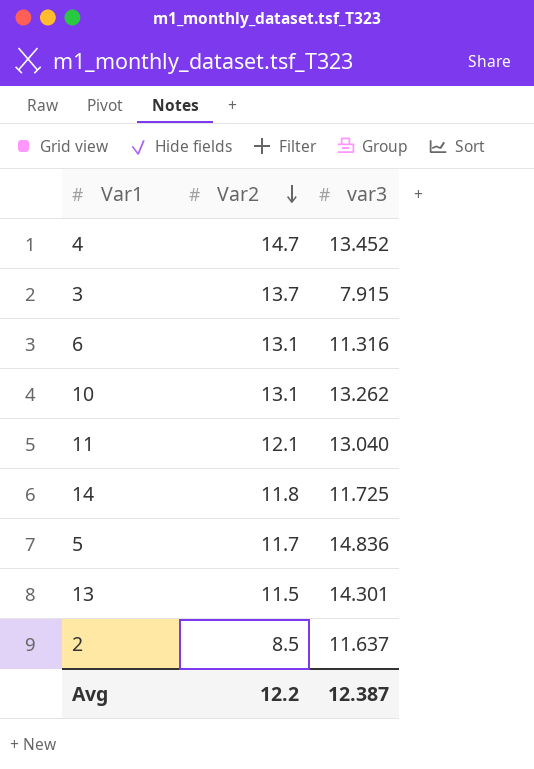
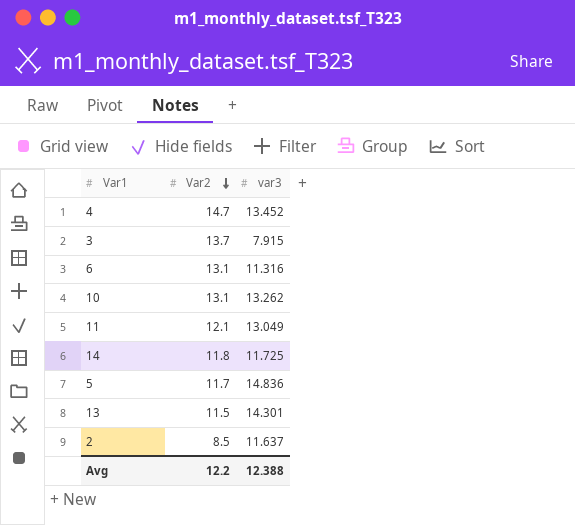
11 | var3: 13.040 -> 13.049
Avg | var3: 12.387 -> 12.388

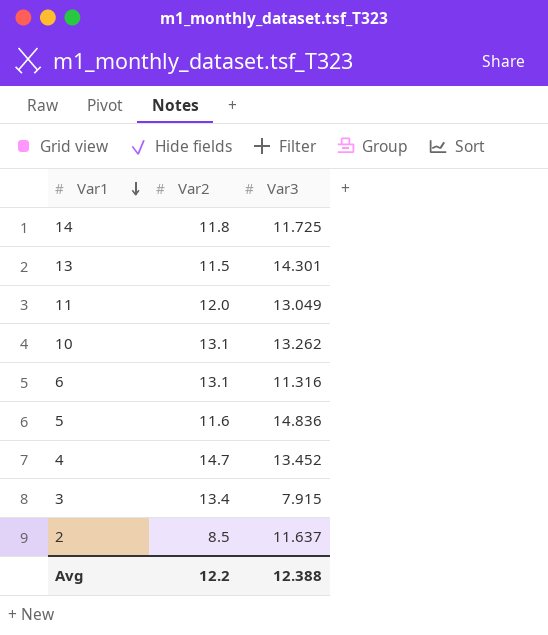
row order: Var2 descending -> Var1 descending
column name: var3 -> Var3
11 | Var2: 12.1 -> 12.0
5 | Var2: 11.7 -> 11.6
3 | Var2: 13.7 -> 13.4

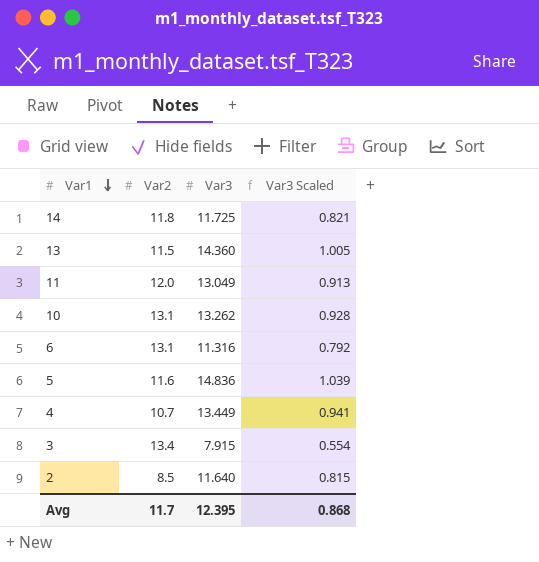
column Var3 Scaled | formula: none -> [Var3] * 0.07
13 | Var3: 14.301 -> 14.360
4 | Var2: 14.7 -> 10.7
4 | Var3: 13.452 -> 13.449
2 | Var3: 11.637 -> 11.640
Avg | Var2: 12.2 -> 11.7
Avg | Var3: 12.388 -> 12.395

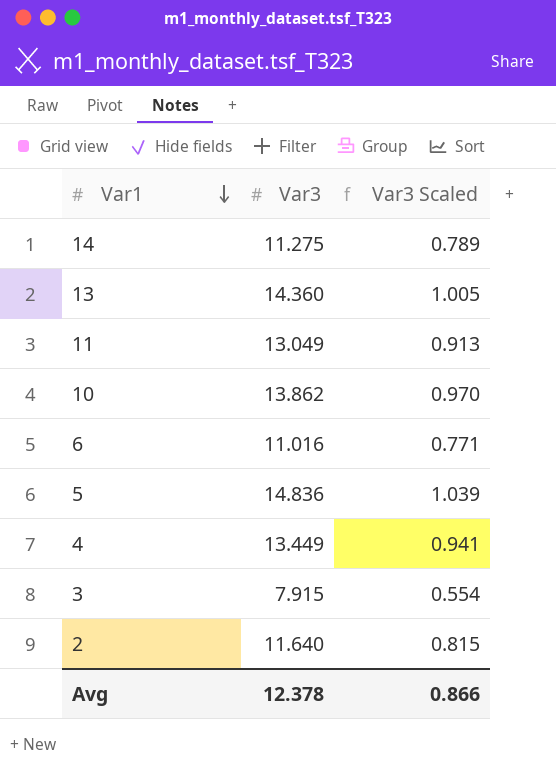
column Var2 | position: 2 -> none
14 | Var3: 11.725 -> 11.275
14 | Var3 Scaled: 0.821 -> 0.789
10 | Var3: 13.262 -> 13.862
10 | Var3 Scaled: 0.928 -> 0.970
6 | Var3: 11.316 -> 11.016
6 | Var3 Scaled: 0.792 -> 0.771
Avg | Var3: 12.395 -> 12.378
Avg | Var3 Scaled: 0.868 -> 0.866

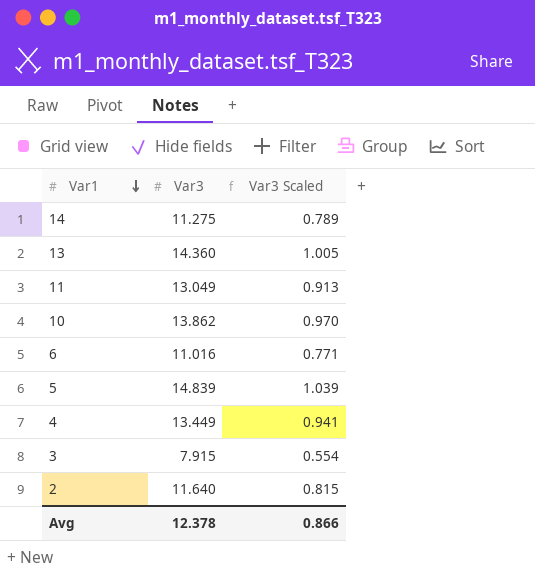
5 | Var3: 14.836 -> 14.839

